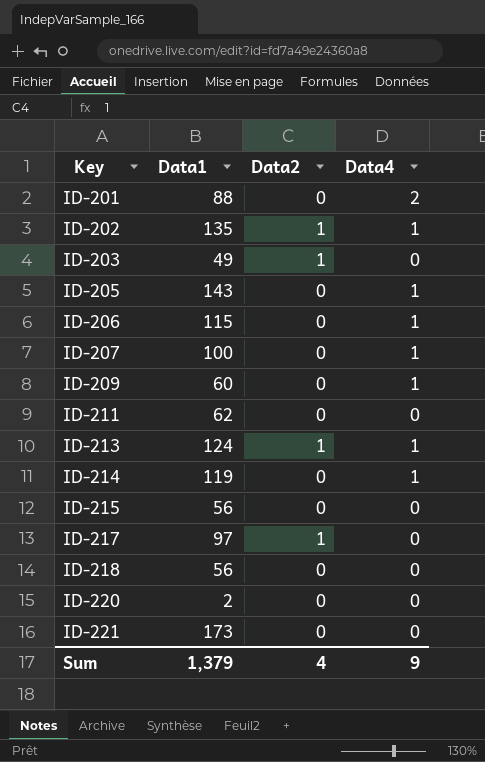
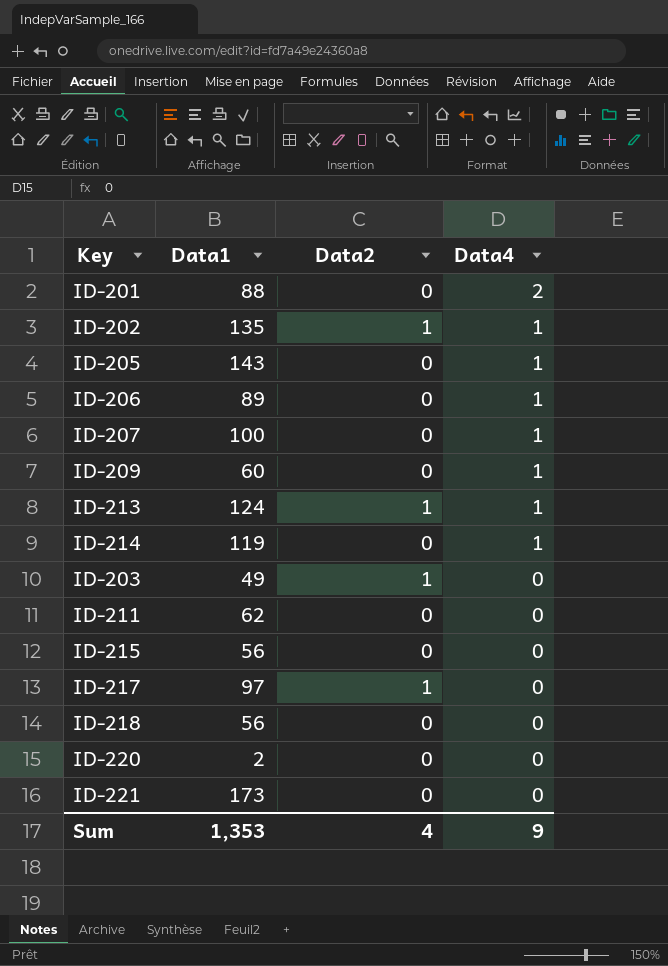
row order: Key ascending -> Data4 descending
ID-206 | Data1: 115 -> 89
Sum | Data1: 1,379 -> 1,353

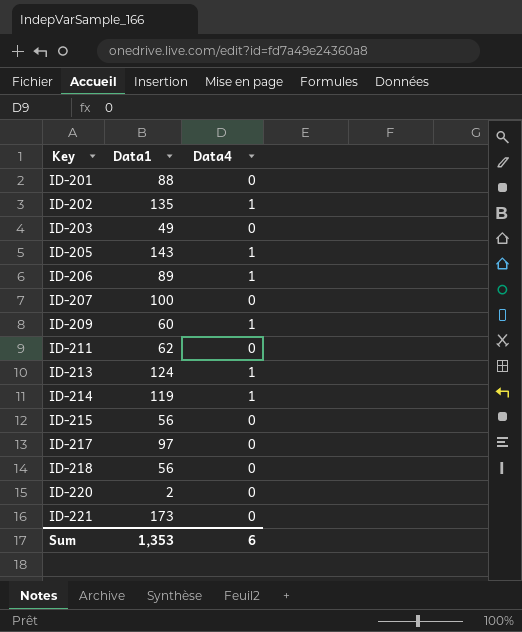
row order: Data4 descending -> Key ascending
column Data2 | position: 3 -> none
ID-201 | Data4: 2 -> 0
ID-207 | Data4: 1 -> 0
Sum | Data4: 9 -> 6

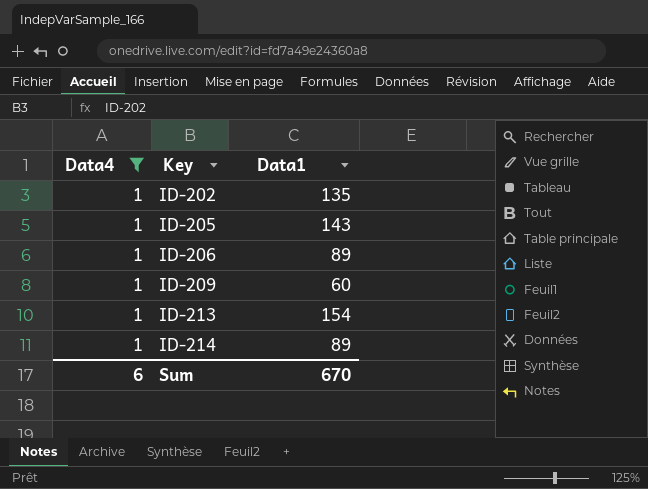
filter: none -> Data4 = 1
column Data4 | position: 3 -> 1
ID-213 | Data1: 124 -> 154
ID-214 | Data1: 119 -> 89
Sum | Data1: 1,353 -> 670

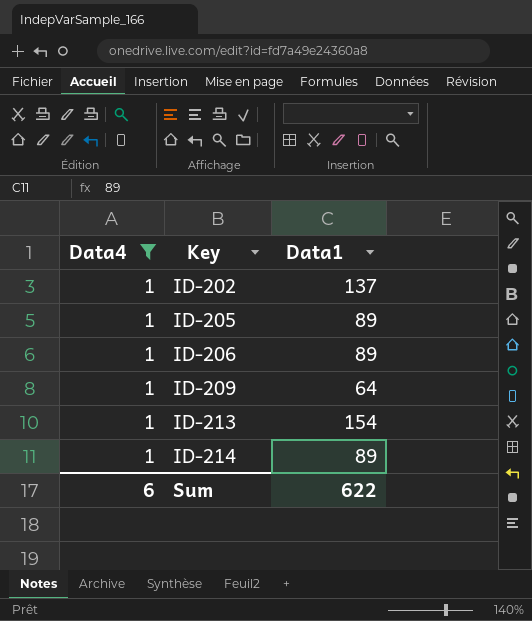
ID-202 | Data1: 135 -> 137
ID-205 | Data1: 143 -> 89
ID-209 | Data1: 60 -> 64
Sum | Data1: 670 -> 622

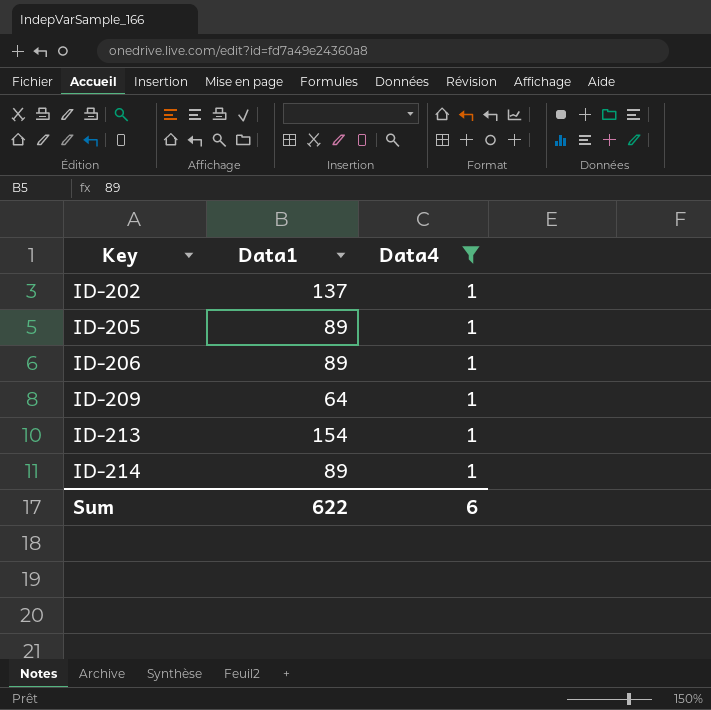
column Data4 | position: 1 -> 3

